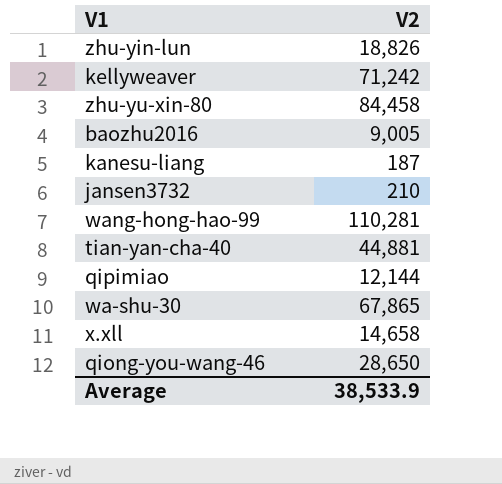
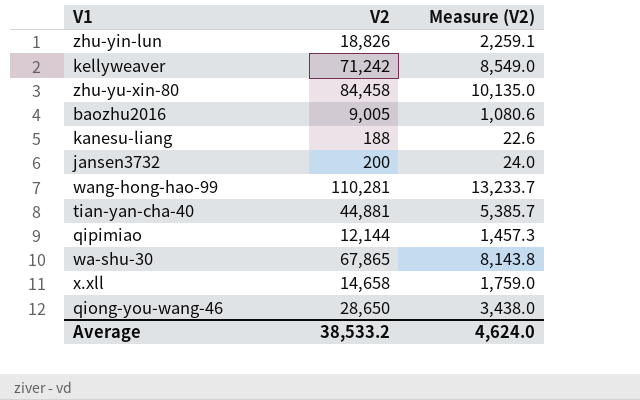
column Measure (V2) | formula: none -> [V2] * 0.12
kanesu-liang | V2: 187 -> 188
jansen3732 | V2: 210 -> 200
Average | V2: 38,533.9 -> 38,533.2

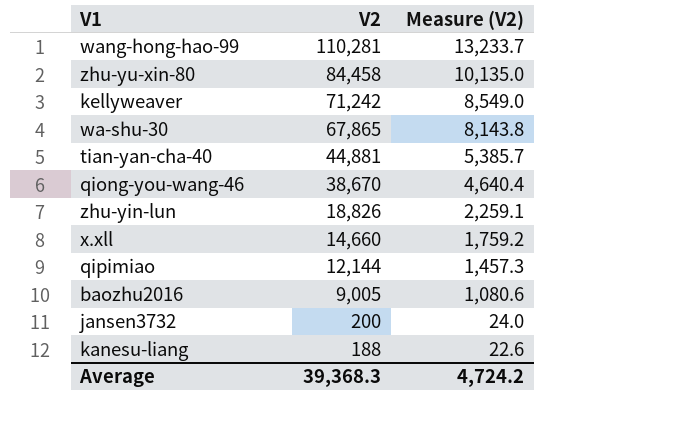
row order: none -> V2 descending
qiong-you-wang-46 | V2: 28,650 -> 38,670
qiong-you-wang-46 | Measure (V2): 3,438.0 -> 4,640.4
x.xll | V2: 14,658 -> 14,660
x.xll | Measure (V2): 1,759.0 -> 1,759.2
Average | V2: 38,533.2 -> 39,368.3
Average | Measure (V2): 4,624.0 -> 4,724.2

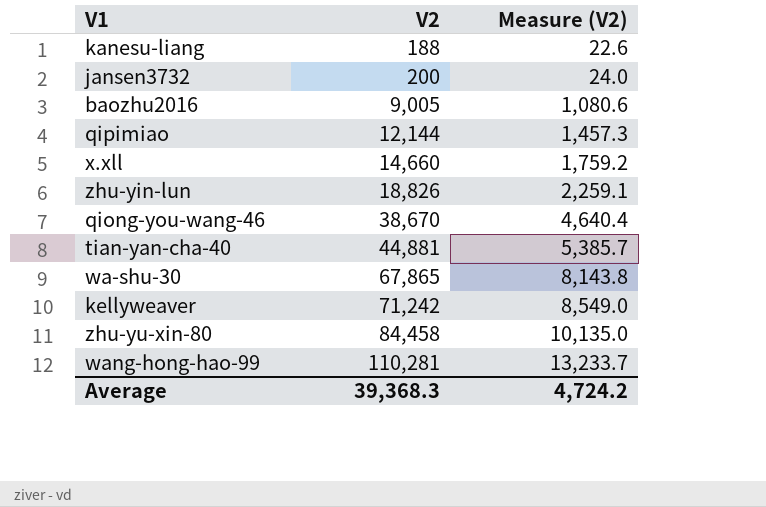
row order: V2 descending -> V2 ascending

